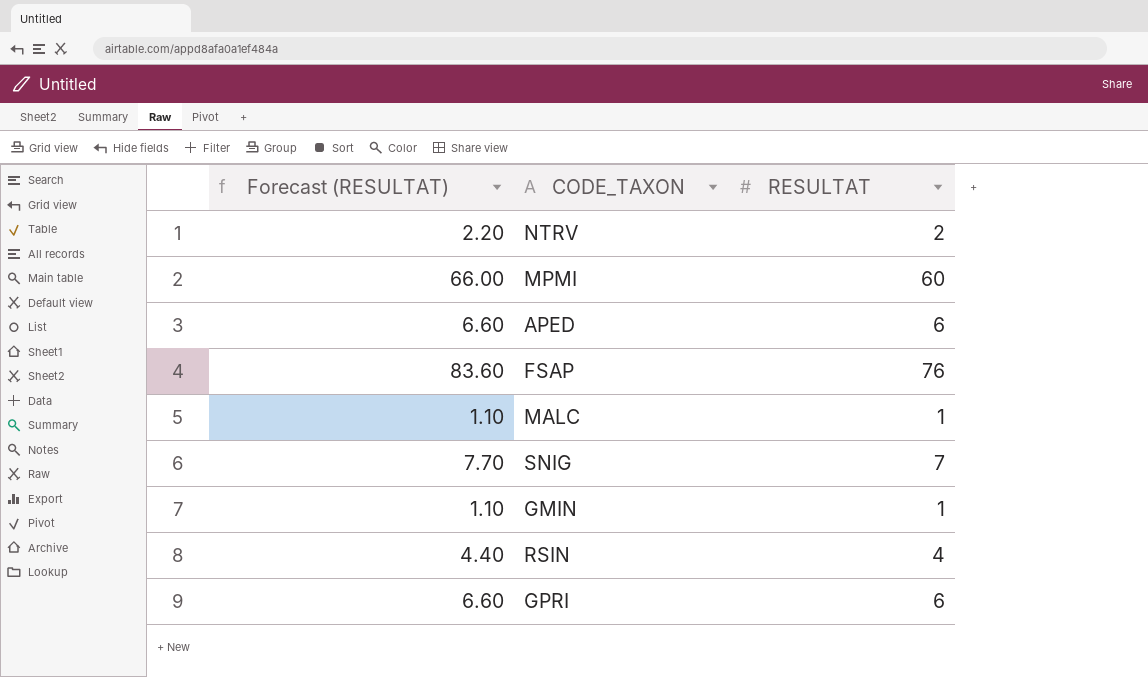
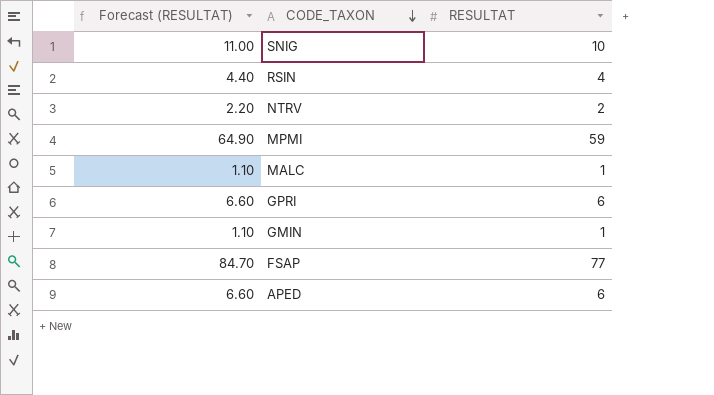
row order: none -> CODE_TAXON descending
SNIG | Forecast (RESULTAT): 7.70 -> 11.00
SNIG | RESULTAT: 7 -> 10
MPMI | Forecast (RESULTAT): 66.00 -> 64.90
MPMI | RESULTAT: 60 -> 59
FSAP | Forecast (RESULTAT): 83.60 -> 84.70
FSAP | RESULTAT: 76 -> 77

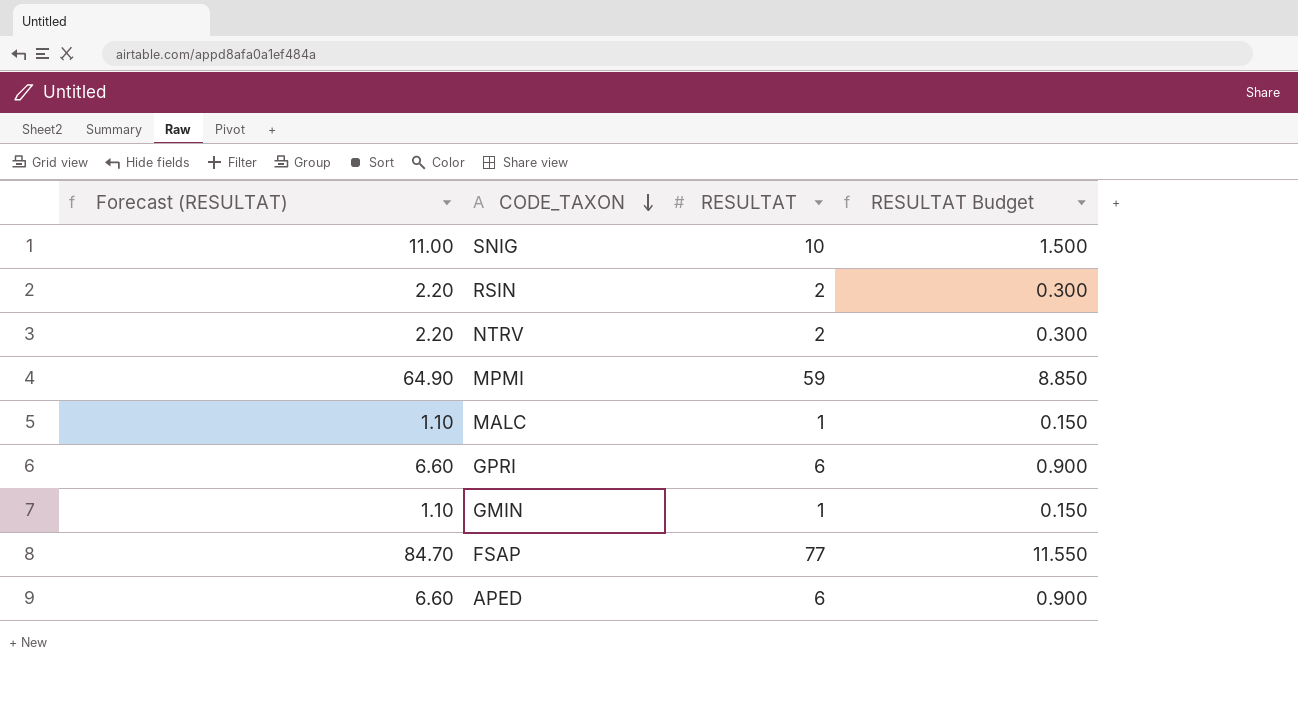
column RESULTAT Budget | formula: none -> [RESULTAT] * 0.15
RSIN | Forecast (RESULTAT): 4.40 -> 2.20
RSIN | RESULTAT: 4 -> 2

